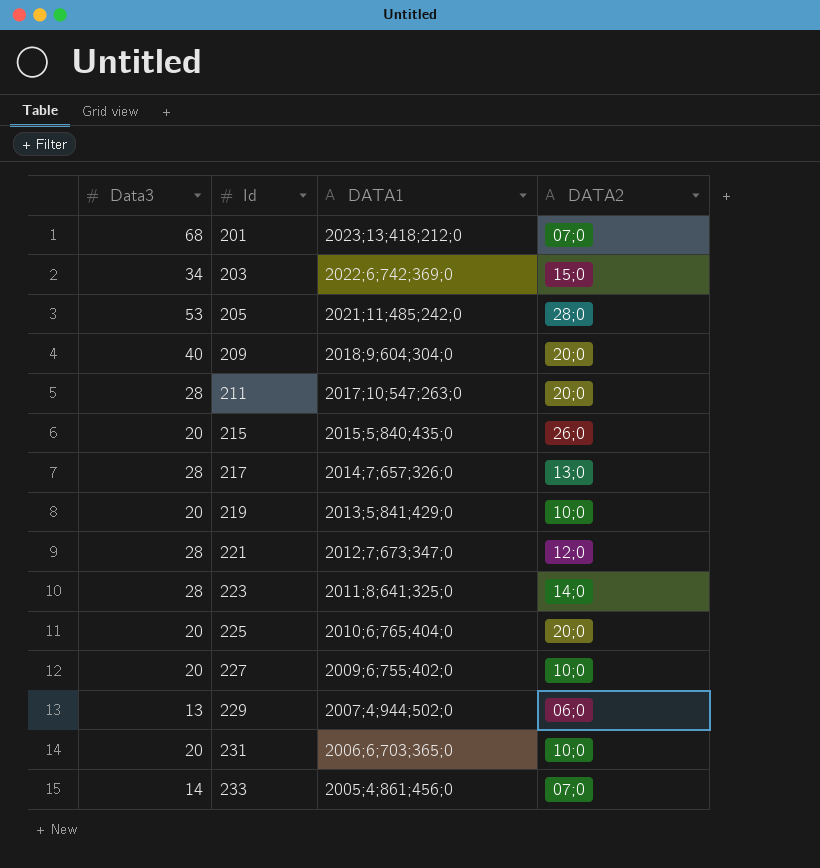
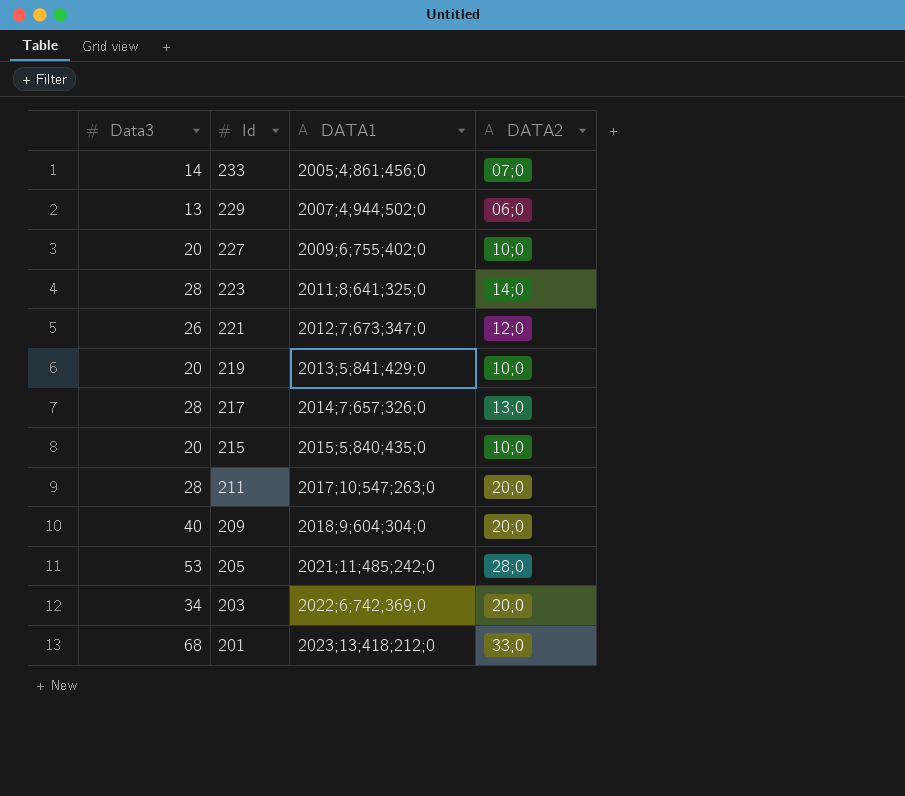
row order: Id ascending -> Id descending
row 225: 20 | 2010;6;765;404;0 | 20;0 -> none
row 231: 20 | 2006;6;703;365;0 | 10;0 -> none
221 | Data3: 28 -> 26
215 | DATA2: 26;0 -> 10;0
203 | DATA2: 15;0 -> 20;0
201 | DATA2: 07;0 -> 33;0

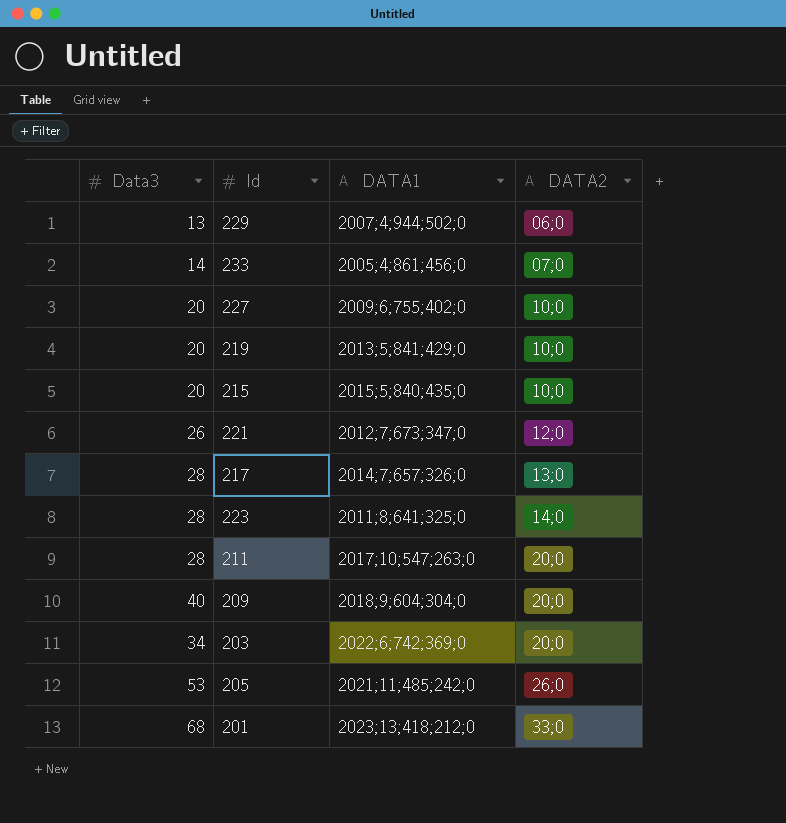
row order: Id descending -> DATA2 ascending
205 | DATA2: 28;0 -> 26;0

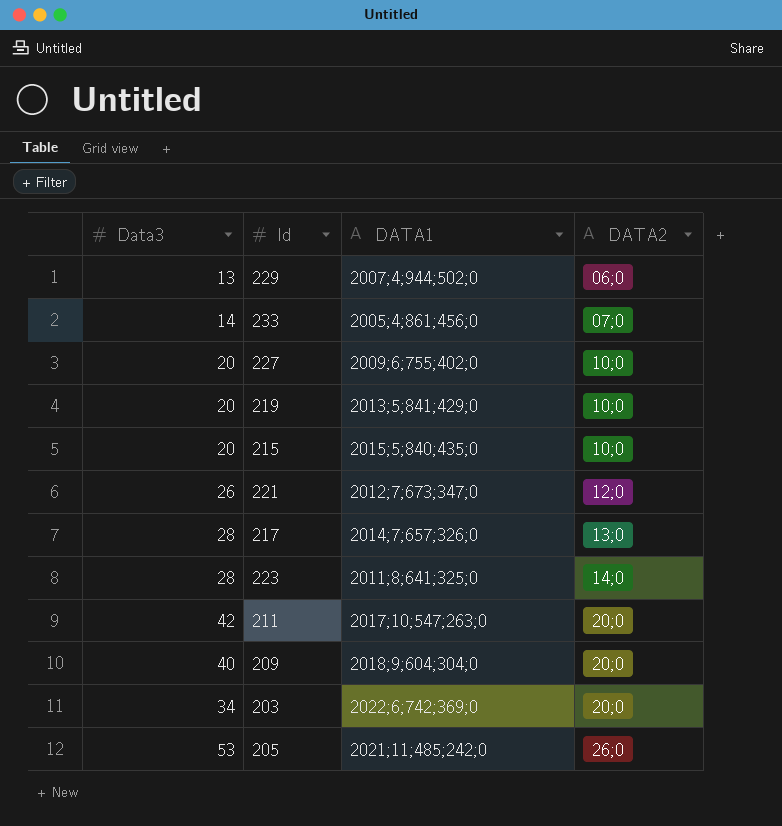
row 201: 68 | 2023;13;418;212;0 | 33;0 -> none
211 | Data3: 28 -> 42

